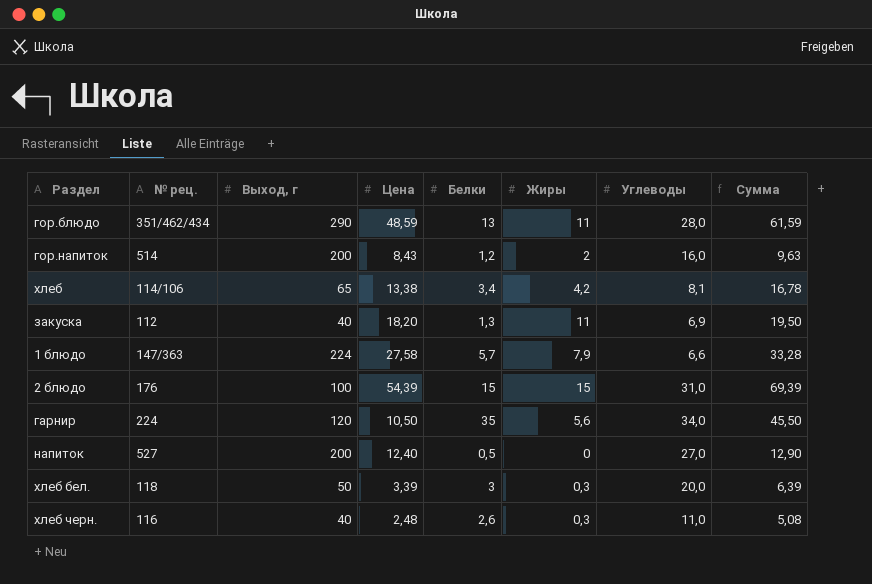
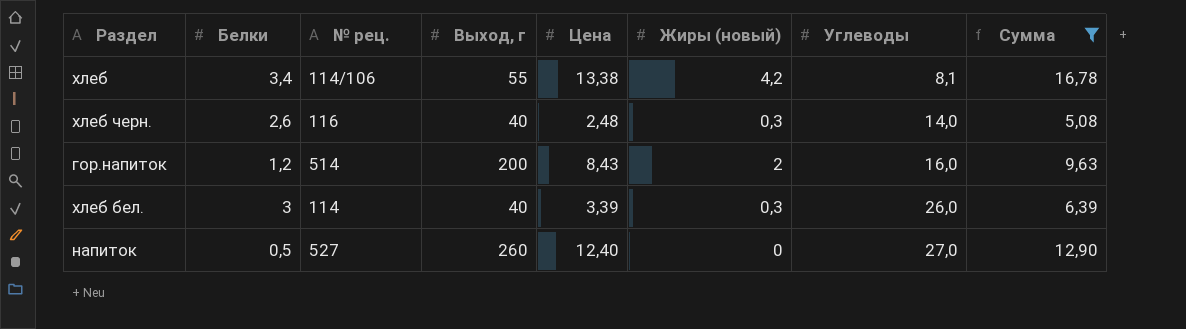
filter: none -> Сумма <= 16,78
row order: none -> Углеводы ascending
column Белки | position: 5 -> 2
column name: Жиры -> Жиры (новый)
хлеб | Выход, г: 65 -> 55
хлеб черн. | Углеводы: 11,0 -> 14,0
хлеб бел. | № рец.: 118 -> 114
хлеб бел. | Выход, г: 50 -> 40
хлеб бел. | Углеводы: 20,0 -> 26,0
напиток | Выход, г: 200 -> 260

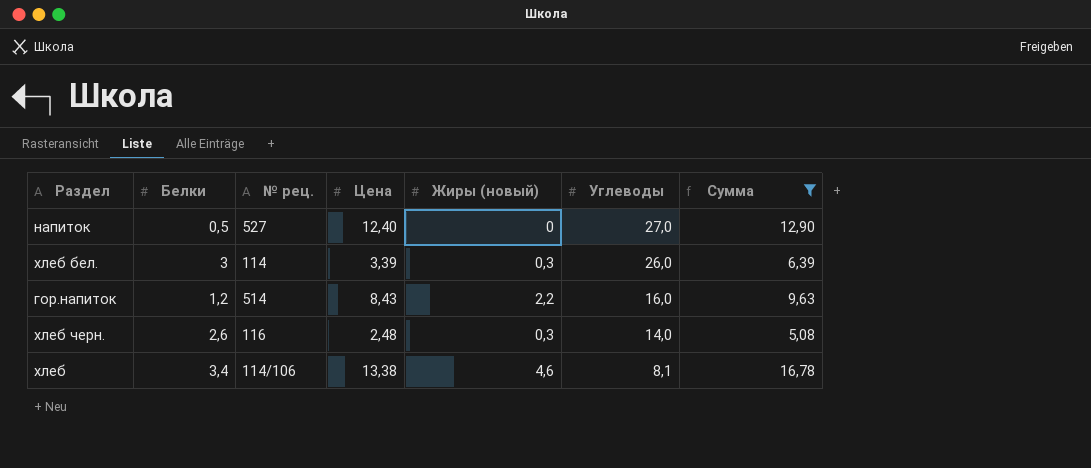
row order: Углеводы ascending -> Углеводы descending
column Выход, г | position: 4 -> none
гор.напиток | Жиры (новый): 2 -> 2,2
хлеб | Жиры (новый): 4,2 -> 4,6

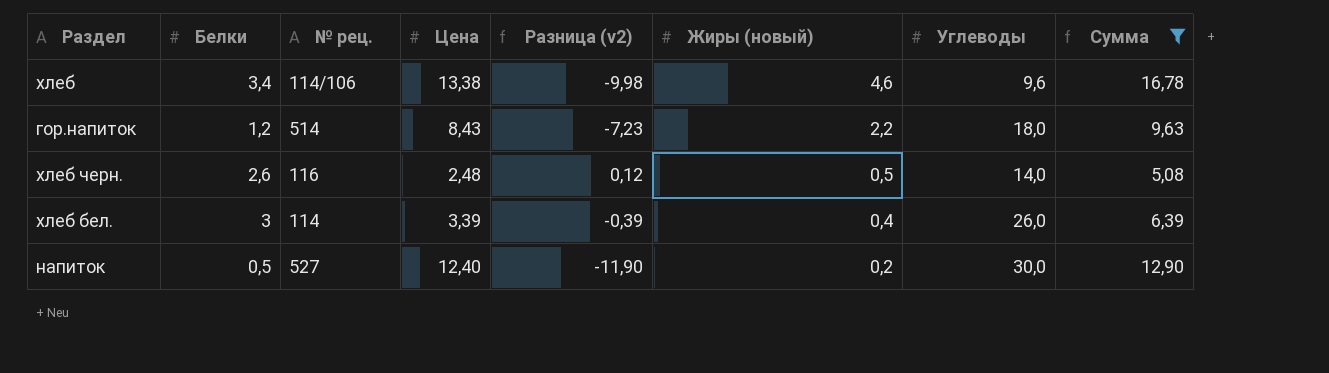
row order: Углеводы descending -> Жиры (новый) descending
column Разница (v2) | formula: none -> [Белки] - [Цена]
хлеб | Углеводы: 8,1 -> 9,6
гор.напиток | Углеводы: 16,0 -> 18,0
хлеб черн. | Жиры (новый): 0,3 -> 0,5
хлеб бел. | Жиры (новый): 0,3 -> 0,4
напиток | Жиры (новый): 0 -> 0,2
напиток | Углеводы: 27,0 -> 30,0

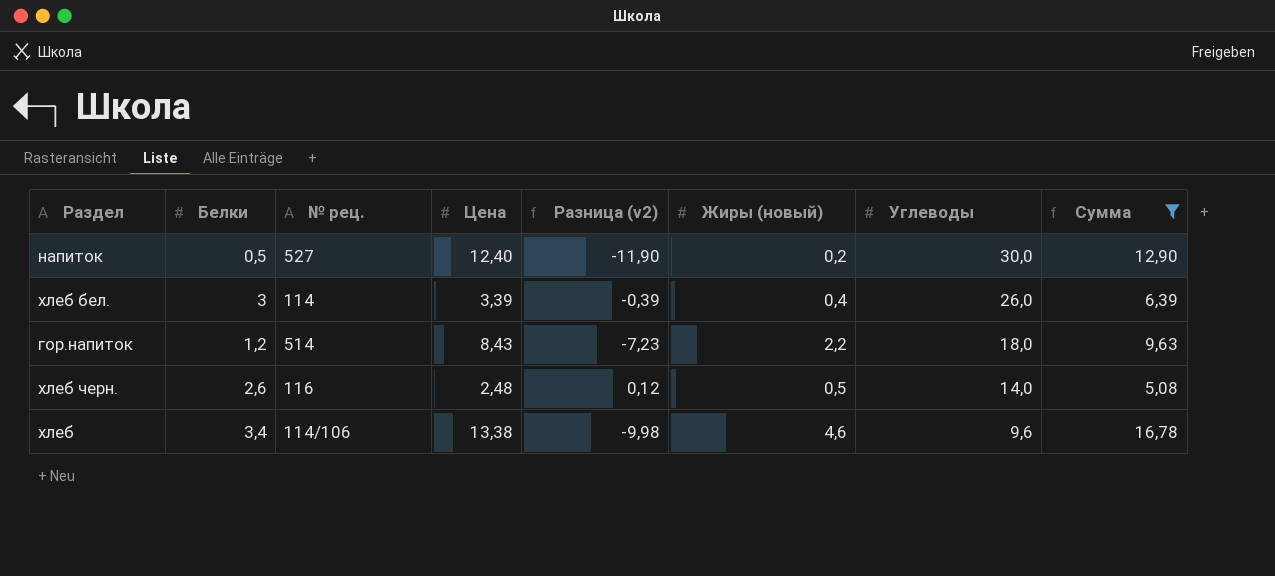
row order: Жиры (новый) descending -> Углеводы descending

